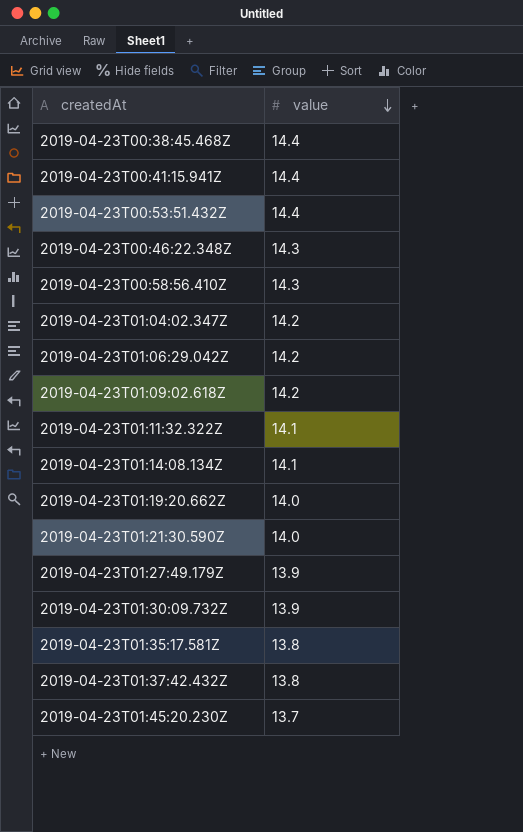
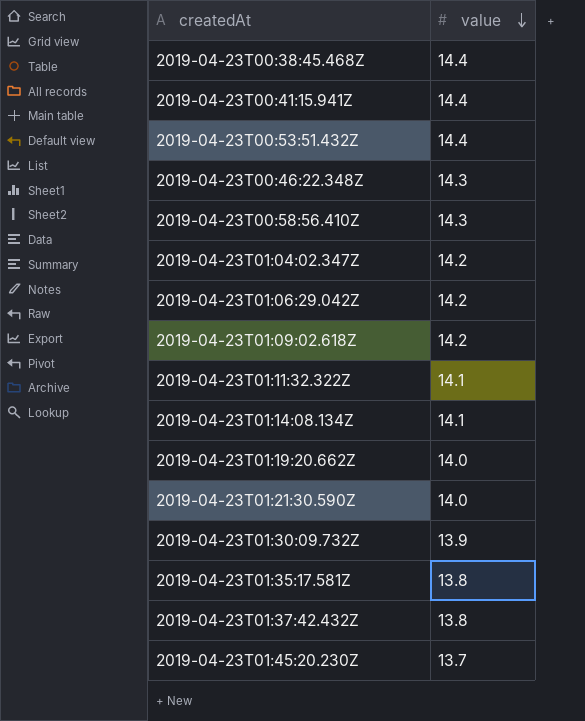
row 2019-04-23T01:27:49.179Z: 13.9 -> none

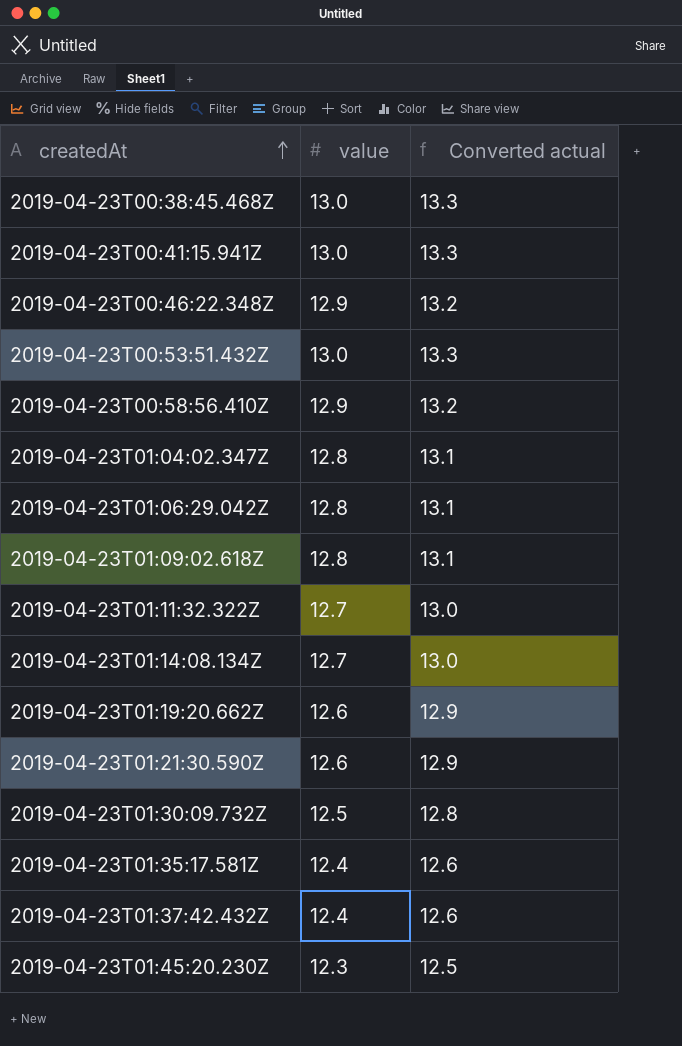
row order: value descending -> createdAt ascending
column Converted actual | formula: none -> [value] * 1.02
2019-04-23T00:38:45.468Z | value: 14.4 -> 13.0
2019-04-23T00:41:15.941Z | value: 14.4 -> 13.0
2019-04-23T00:46:22.348Z | value: 14.3 -> 12.9
2019-04-23T00:53:51.432Z | value: 14.4 -> 13.0
2019-04-23T00:58:56.410Z | value: 14.3 -> 12.9
2019-04-23T01:04:02.347Z | value: 14.2 -> 12.8
2019-04-23T01:06:29.042Z | value: 14.2 -> 12.8
2019-04-23T01:09:02.618Z | value: 14.2 -> 12.8
2019-04-23T01:11:32.322Z | value: 14.1 -> 12.7
2019-04-23T01:14:08.134Z | value: 14.1 -> 12.7
2019-04-23T01:19:20.662Z | value: 14.0 -> 12.6
2019-04-23T01:21:30.590Z | value: 14.0 -> 12.6
2019-04-23T01:30:09.732Z | value: 13.9 -> 12.5
2019-04-23T01:35:17.581Z | value: 13.8 -> 12.4
2019-04-23T01:37:42.432Z | value: 13.8 -> 12.4
2019-04-23T01:45:20.230Z | value: 13.7 -> 12.3

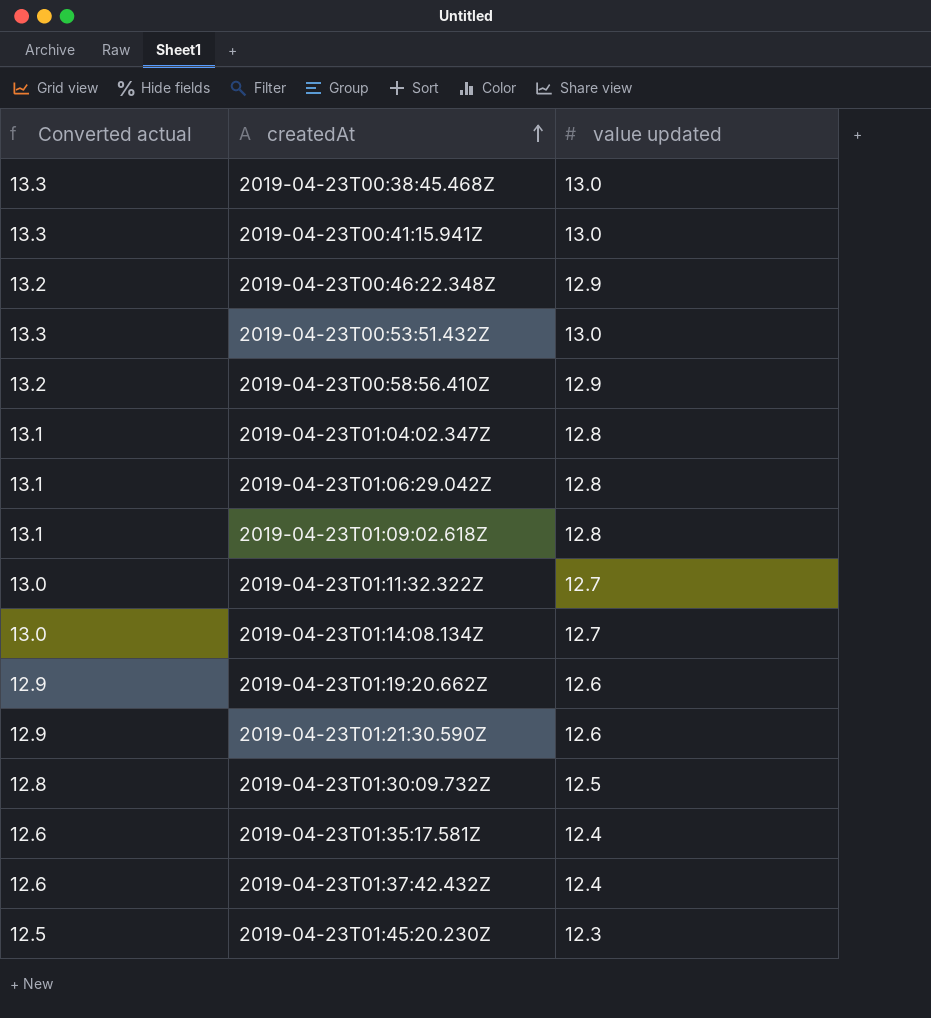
column Converted actual | position: 3 -> 1
column name: value -> value updated

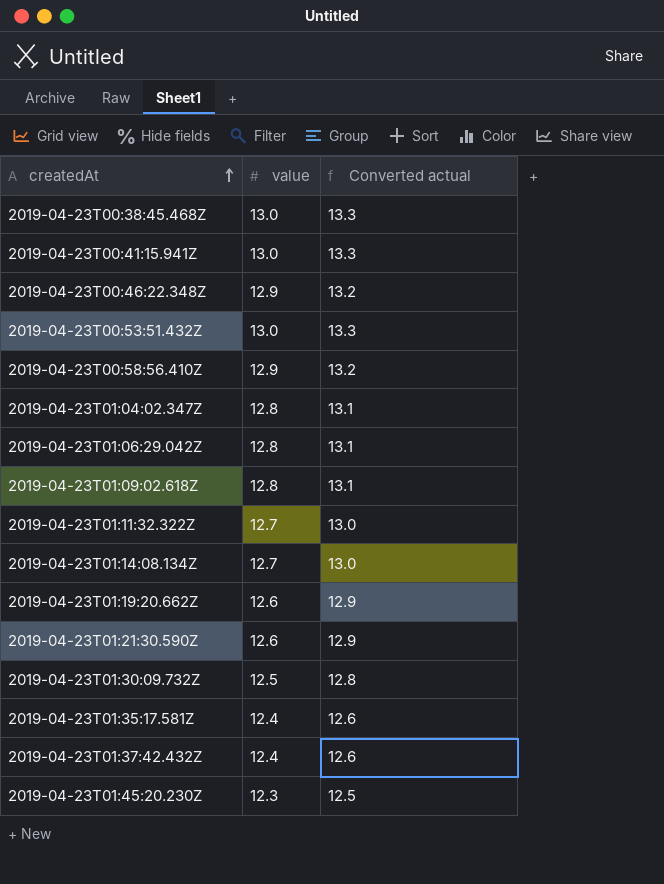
column name: value updated -> value
column Converted actual | position: 1 -> 3

